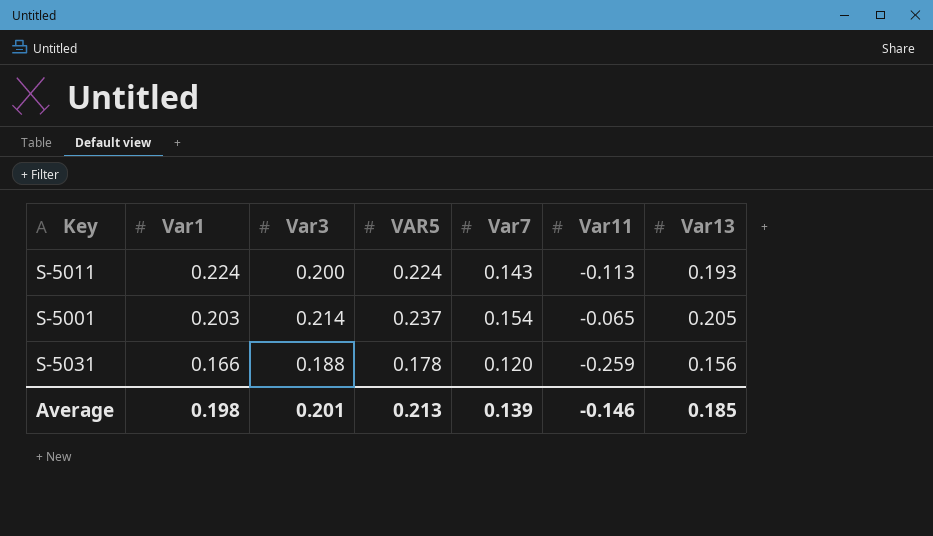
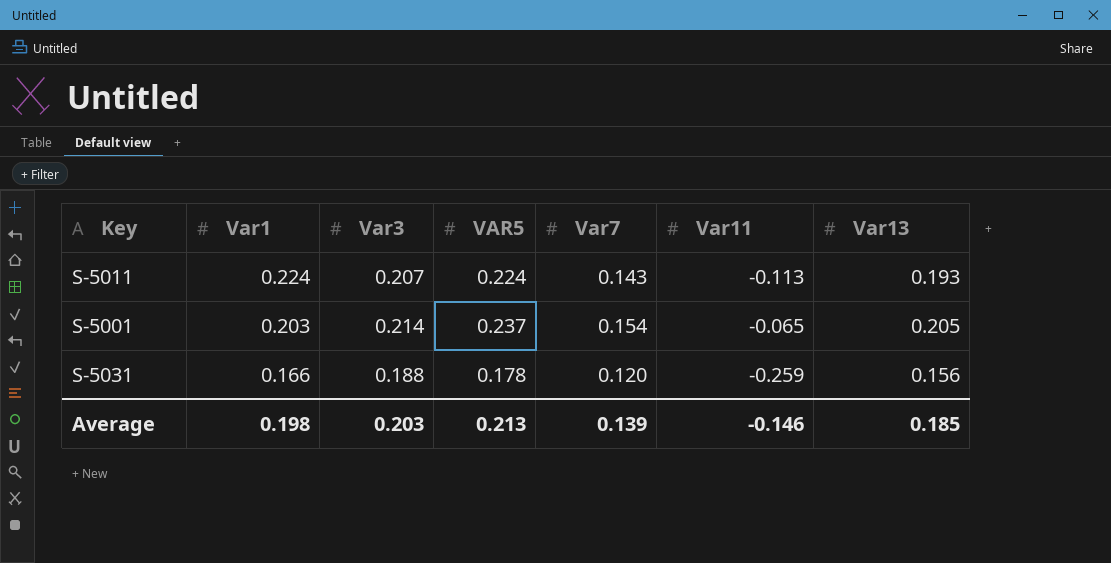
S-5011 | Var3: 0.200 -> 0.207
Average | Var3: 0.201 -> 0.203

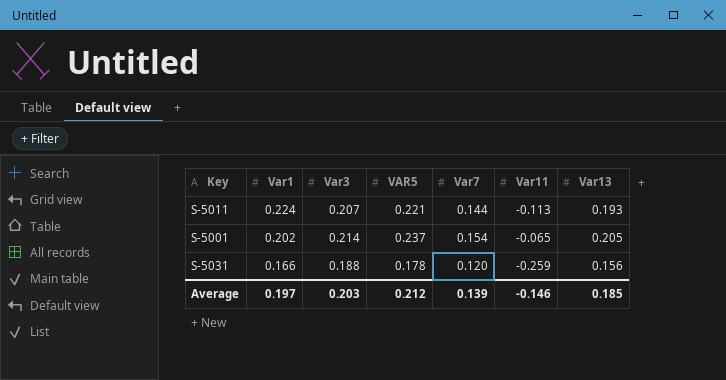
S-5011 | VAR5: 0.224 -> 0.221
S-5011 | Var7: 0.143 -> 0.144
S-5001 | Var1: 0.203 -> 0.202
Average | Var1: 0.198 -> 0.197
Average | VAR5: 0.213 -> 0.212

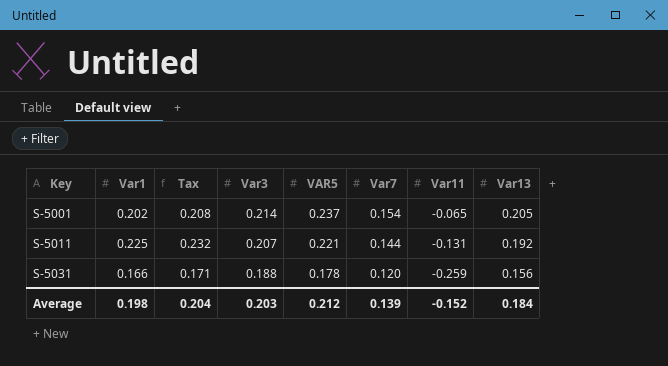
row order: Var1 descending -> Key ascending
column Tax | formula: none -> [Var1] * 1.03
S-5011 | Var1: 0.224 -> 0.225
S-5011 | Var11: -0.113 -> -0.131
S-5011 | Var13: 0.193 -> 0.192
Average | Var1: 0.197 -> 0.198
Average | Var11: -0.146 -> -0.152
Average | Var13: 0.185 -> 0.184

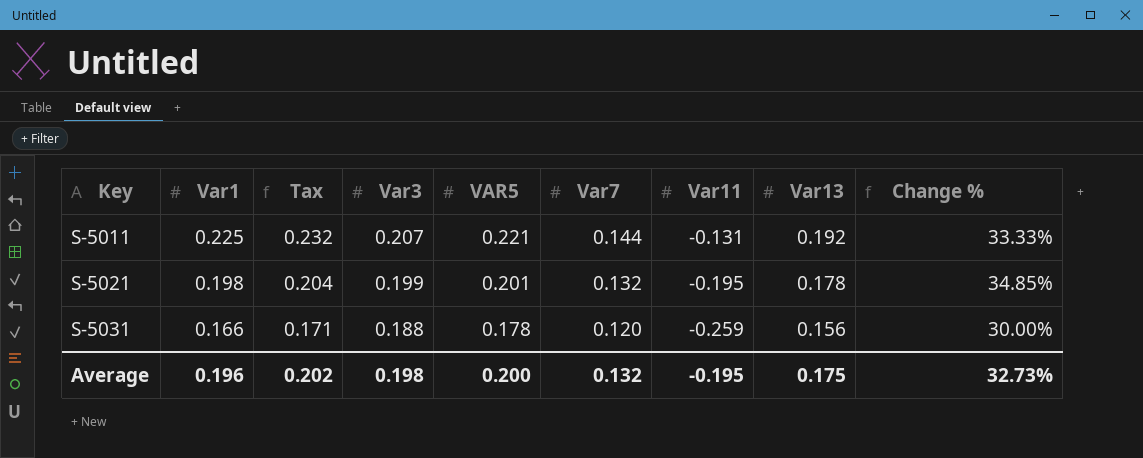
column Change % | formula: none -> ([Var13] - [Var7]) / [Var7]
row S-5001: 0.202 | 0.208 | 0.214 | 0.237 | 0.154 | -0.065 | 0.205 -> none
row S-5021: none -> 0.198 | 0.204 | 0.199 | 0.201 | 0.132 | -0.195 | 0.178 | 34.85%
Average | Var1: 0.198 -> 0.196
Average | Tax: 0.204 -> 0.202
Average | Var3: 0.203 -> 0.198
Average | VAR5: 0.212 -> 0.200
Average | Var7: 0.139 -> 0.132
Average | Var11: -0.152 -> -0.195
Average | Var13: 0.184 -> 0.175

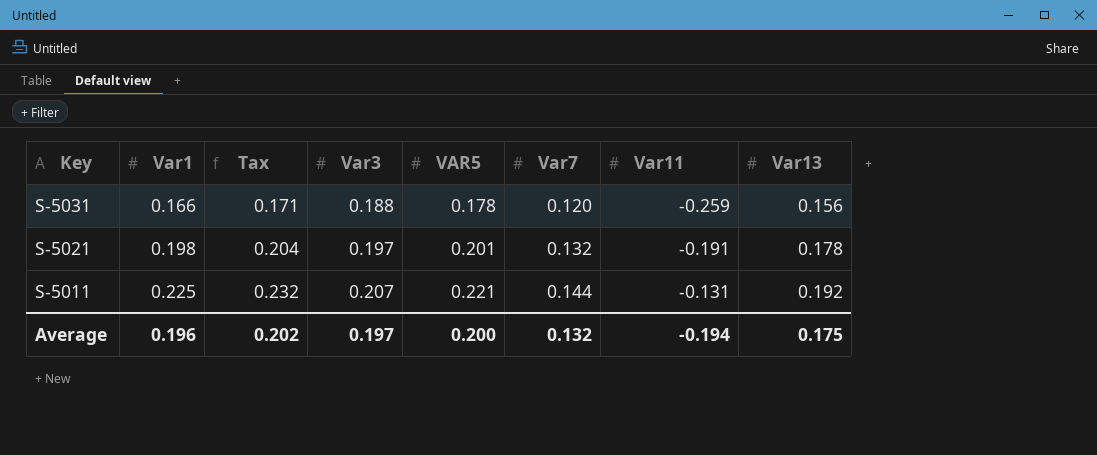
row order: Key ascending -> Key descending
column Change % | formula: ([Var13] - [Var7]) / [Var7] -> none
S-5021 | Var3: 0.199 -> 0.197
S-5021 | Var11: -0.195 -> -0.191
Average | Var3: 0.198 -> 0.197
Average | Var11: -0.195 -> -0.194

